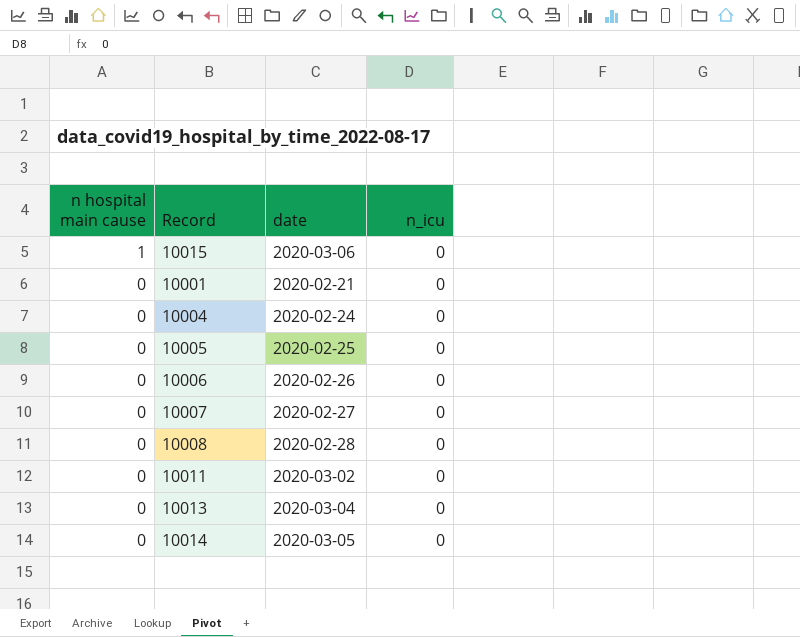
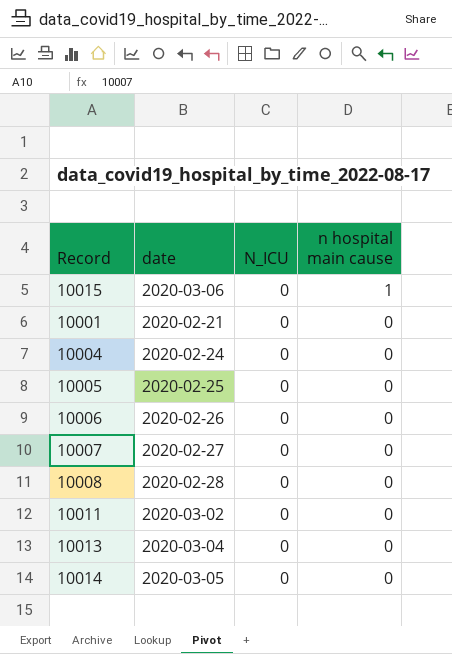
column name: n_icu -> N_ICU
column n hospital main cause | position: 1 -> 4

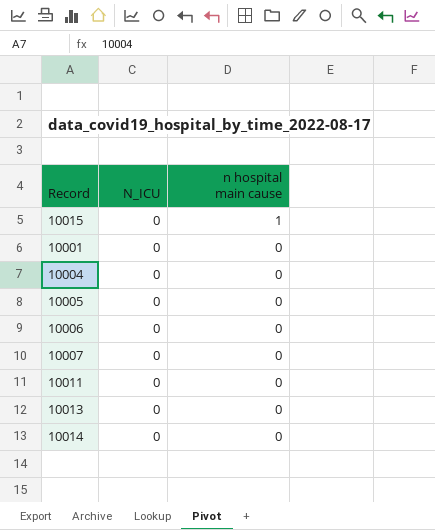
column date | position: 2 -> none
row 10008: 2020-02-28 | 0 | 0 -> none

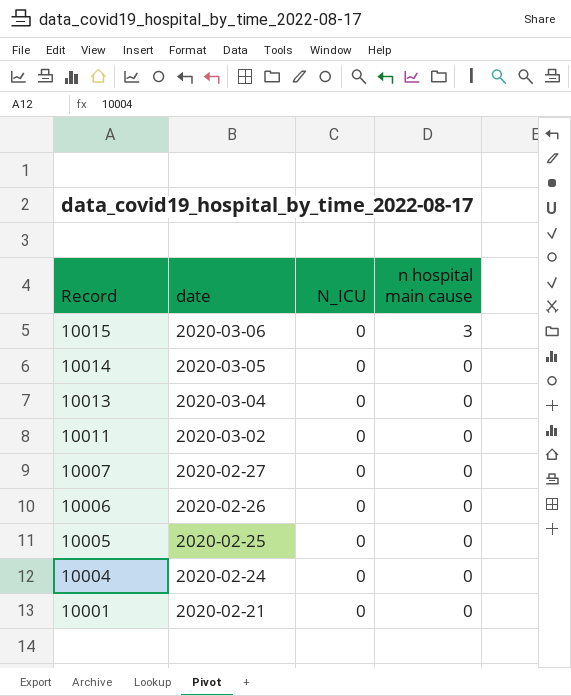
row order: n hospital main cause descending -> Record descending
column date | position: none -> 2
10015 | n hospital main cause: 1 -> 3

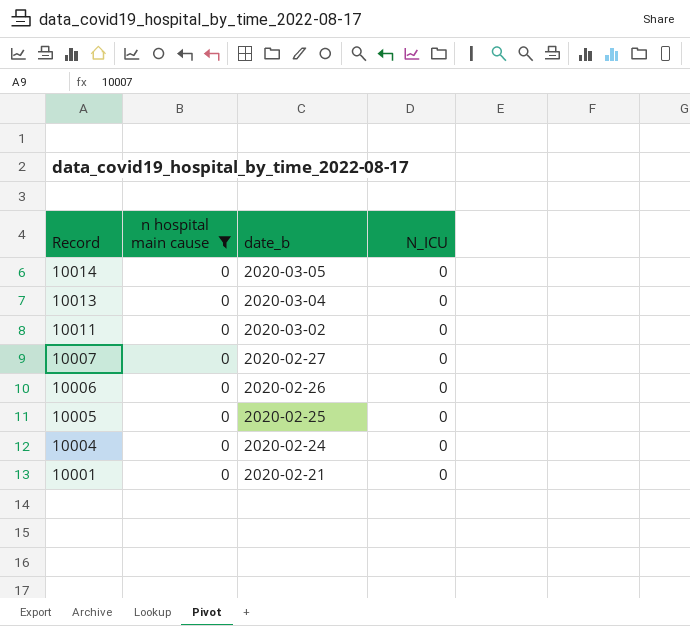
filter: none -> n hospital main cause = 0
column n hospital main cause | position: 4 -> 2
column name: date -> date_b

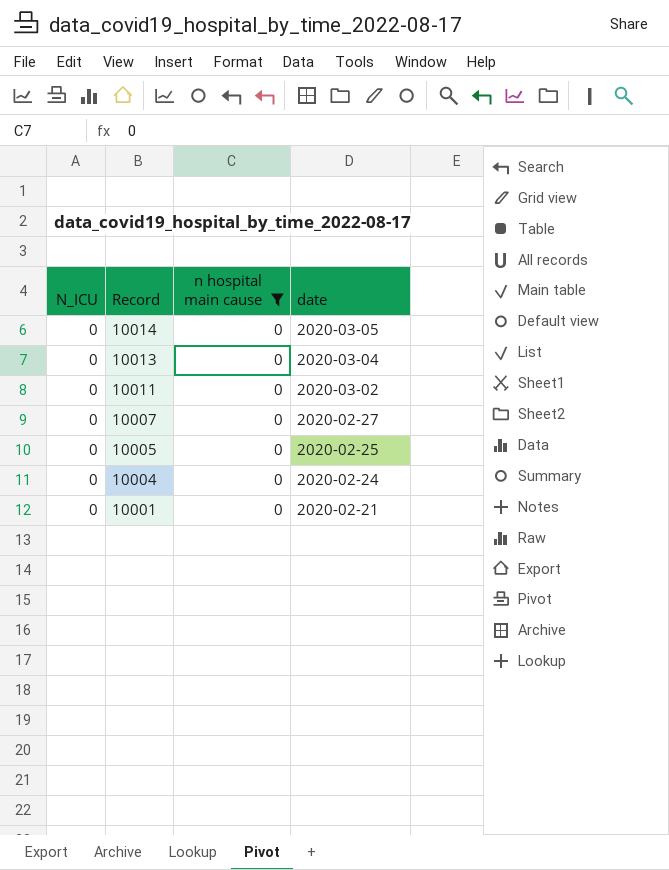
column N_ICU | position: 4 -> 1
column name: date_b -> date
row 10006: 0 | 2020-02-26 | 0 -> none

